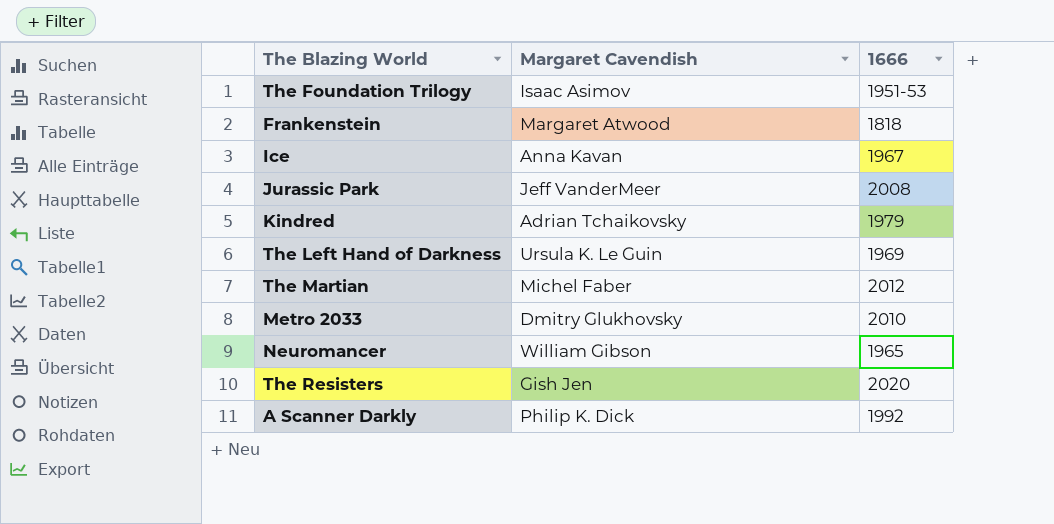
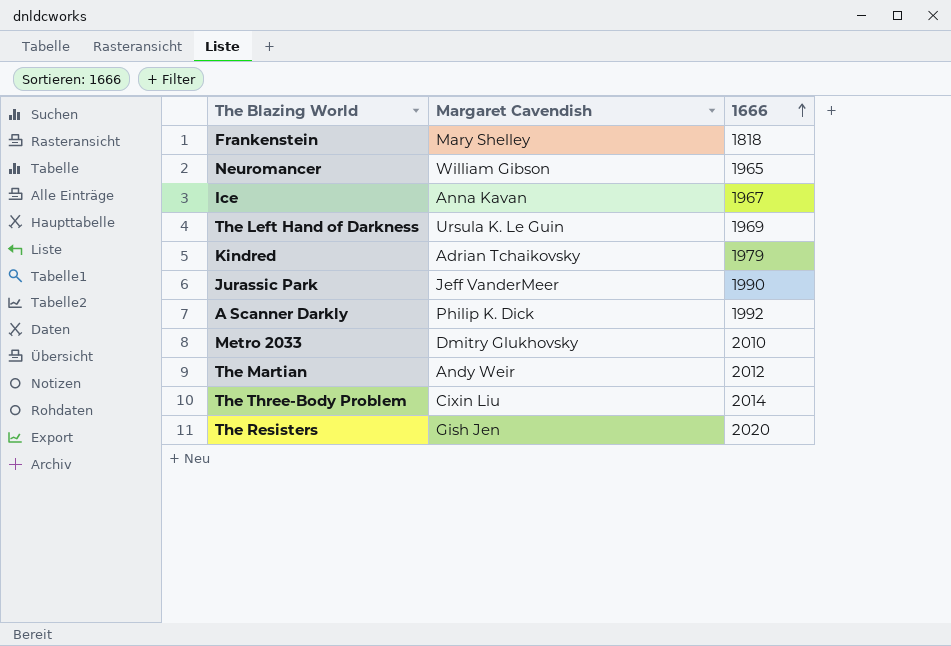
row order: none -> 1666 ascending
row The Foundation Trilogy: Isaac Asimov | 1951-53 -> none
Frankenstein | Margaret Cavendish: Margaret Atwood -> Mary Shelley
Jurassic Park | 1666: 2008 -> 1990
The Martian | Margaret Cavendish: Michel Faber -> Andy Weir
row The Three-Body Problem: none -> Cixin Liu | 2014

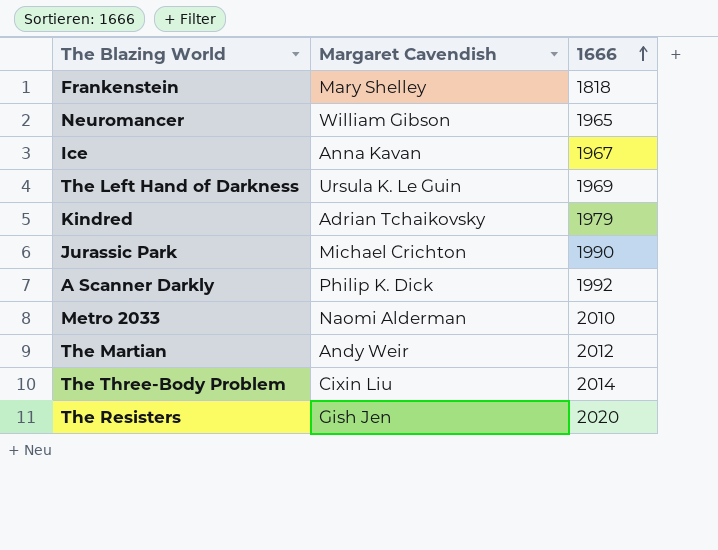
Jurassic Park | Margaret Cavendish: Jeff VanderMeer -> Michael Crichton
Metro 2033 | Margaret Cavendish: Dmitry Glukhovsky -> Naomi Alderman

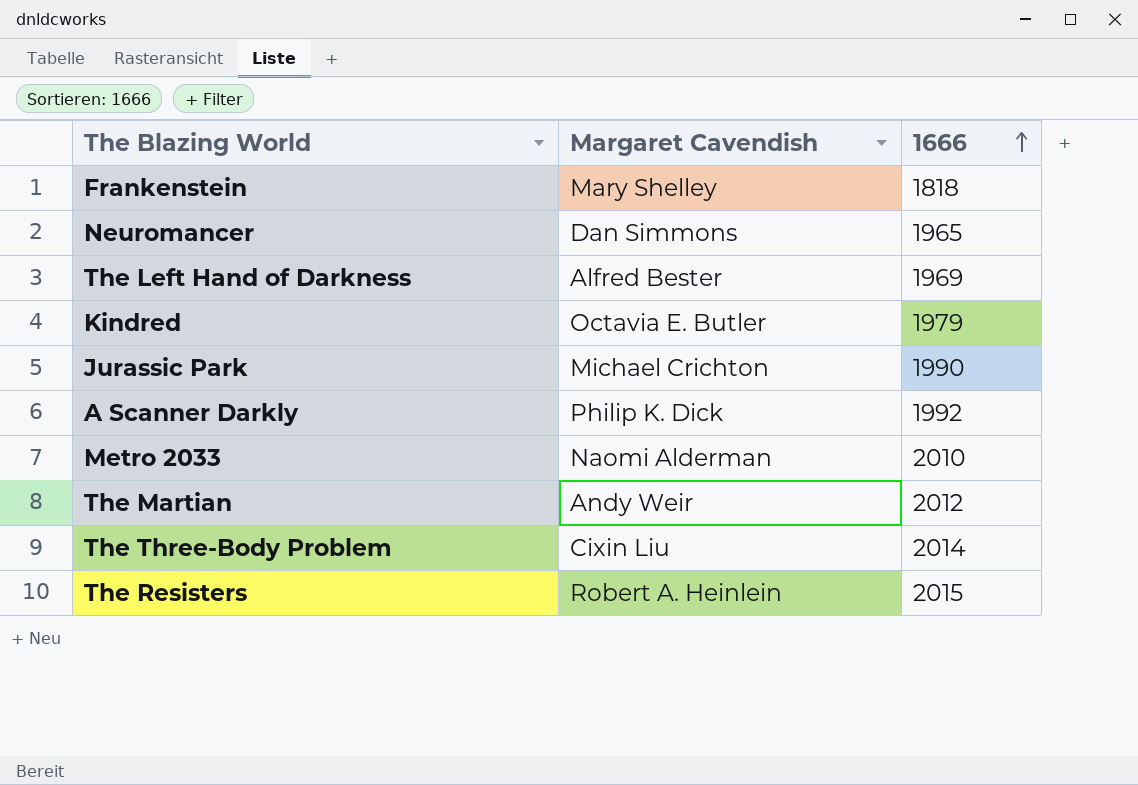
row Ice: Anna Kavan | 1967 -> none
Neuromancer | Margaret Cavendish: William Gibson -> Dan Simmons
The Left Hand of Darkness | Margaret Cavendish: Ursula K. Le Guin -> Alfred Bester
Kindred | Margaret Cavendish: Adrian Tchaikovsky -> Octavia E. Butler
The Resisters | Margaret Cavendish: Gish Jen -> Robert A. Heinlein
The Resisters | 1666: 2020 -> 2015

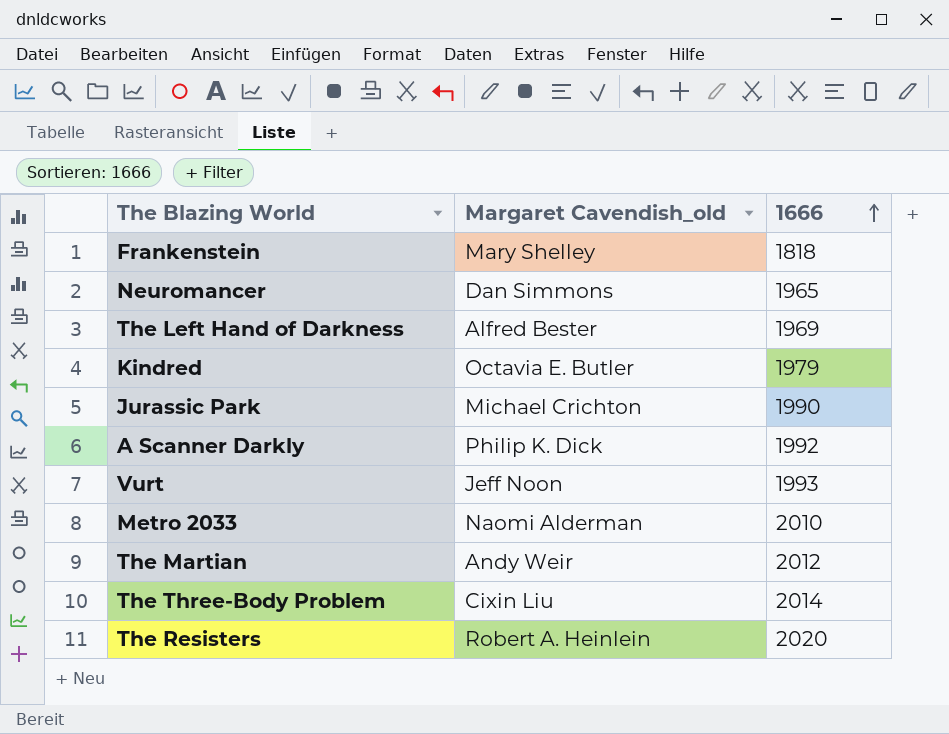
column name: Margaret Cavendish -> Margaret Cavendish_old
row Vurt: none -> Jeff Noon | 1993
The Resisters | 1666: 2015 -> 2020

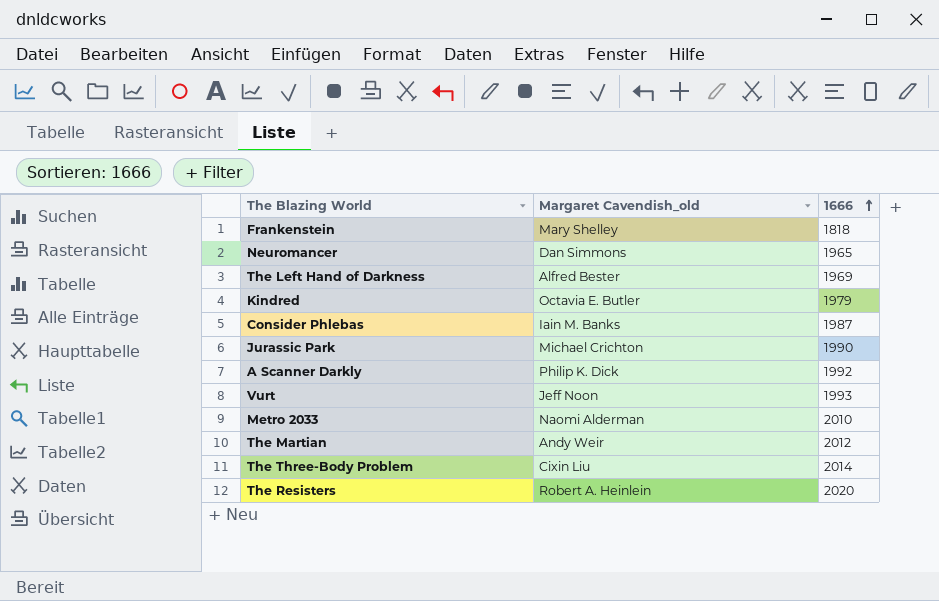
row Consider Phlebas: none -> Iain M. Banks | 1987

